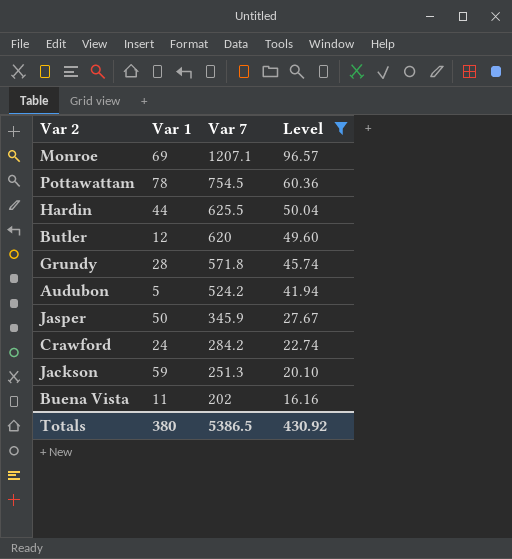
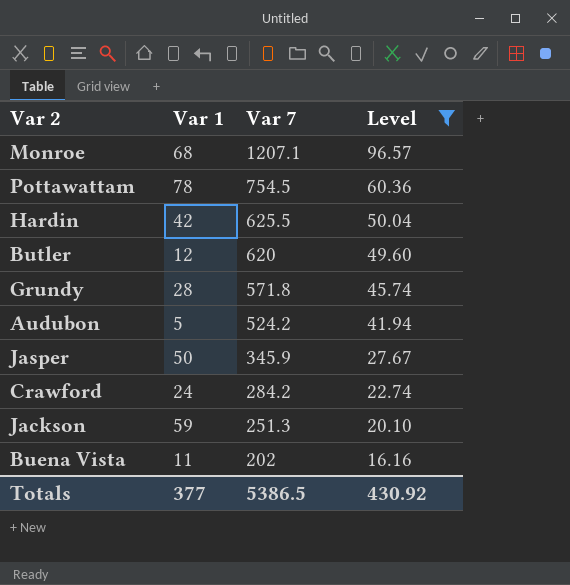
Monroe | Var 1: 69 -> 68
Hardin | Var 1: 44 -> 42
Totals | Var 1: 380 -> 377

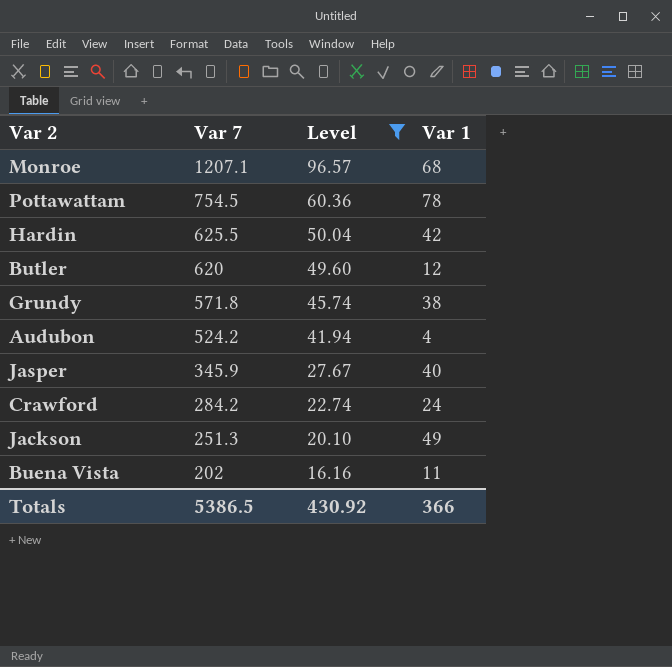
column Var 1 | position: 2 -> 4
Grundy | Var 1: 28 -> 38
Audubon | Var 1: 5 -> 4
Jasper | Var 1: 50 -> 40
Jackson | Var 1: 59 -> 49
Totals | Var 1: 377 -> 366

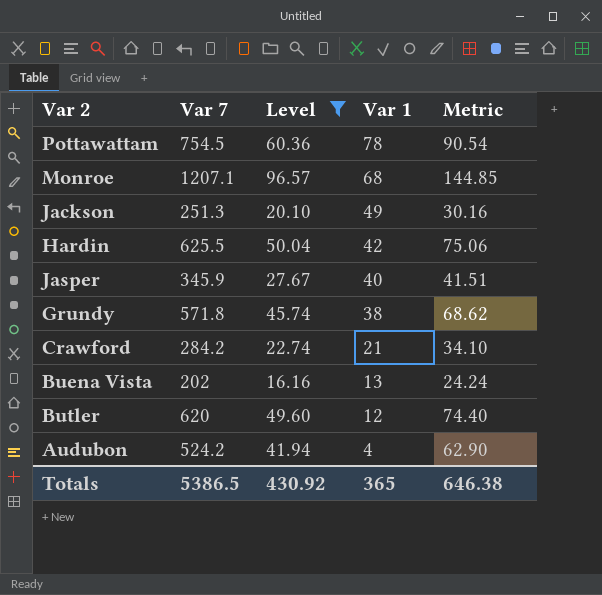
row order: Var 7 descending -> Var 1 descending
column Metric | formula: none -> [Var 7] * 0.12
Crawford | Var 1: 24 -> 21
Buena Vista | Var 1: 11 -> 13
Totals | Var 1: 366 -> 365

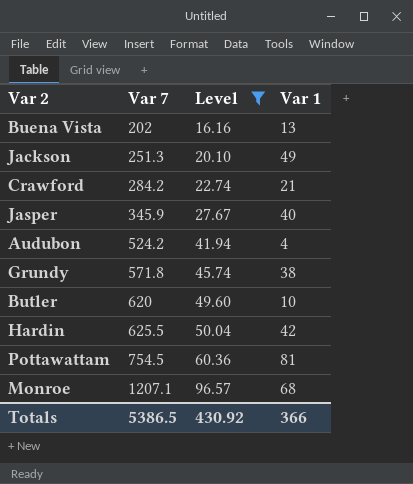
row order: Var 1 descending -> Var 7 ascending
column Metric | formula: [Var 7] * 0.12 -> none
Butler | Var 1: 12 -> 10
Pottawattam | Var 1: 78 -> 81
Totals | Var 1: 365 -> 366

